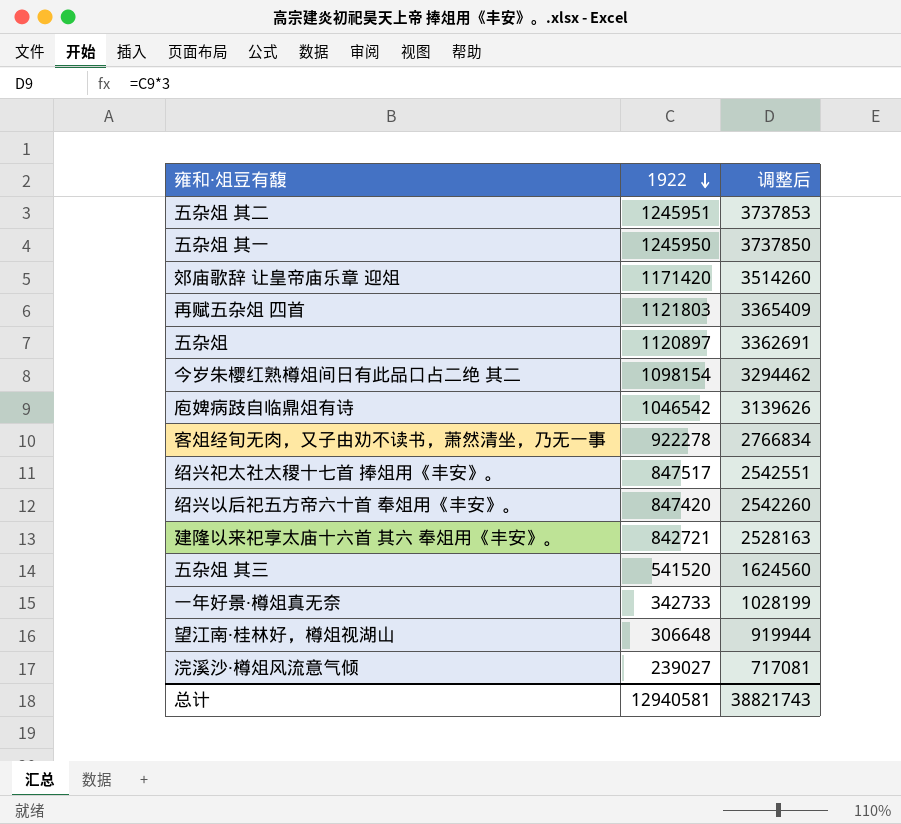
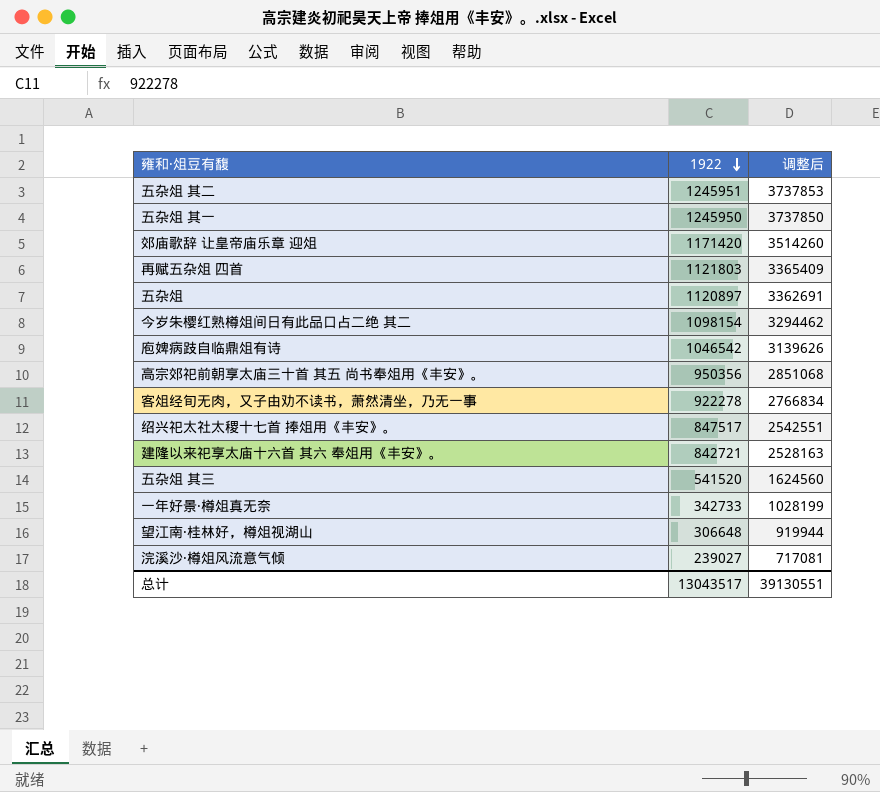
row 绍兴以后祀五方帝六十首 奉俎用《丰安》。: 847420 | 2542260 -> none
row 高宗郊祀前朝享太庙三十首 其五 尚书奉俎用《丰安》。: none -> 950356 | 2851068
总计 | 1922: 12940581 -> 13043517
总计 | 调整后: 38821743 -> 39130551

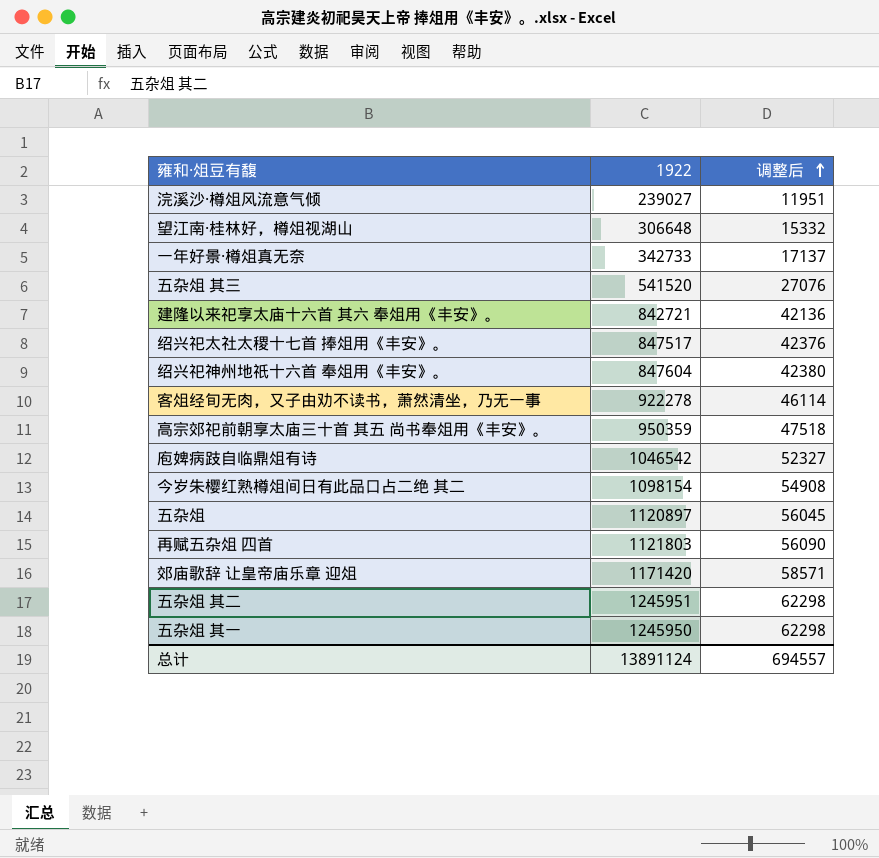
row order: 1922 descending -> 调整后 ascending
column 调整后 | formula: [1922] * 3 -> [1922] * 0.05
row 绍兴祀神州地祇十六首 奉俎用《丰安》。: none -> 847604 | 42380
高宗郊祀前朝享太庙三十首 其五 尚书奉俎用《丰安》。 | 1922: 950356 -> 950359
总计 | 1922: 13043517 -> 13891124
总计 | 调整后: 39130551 -> 694557

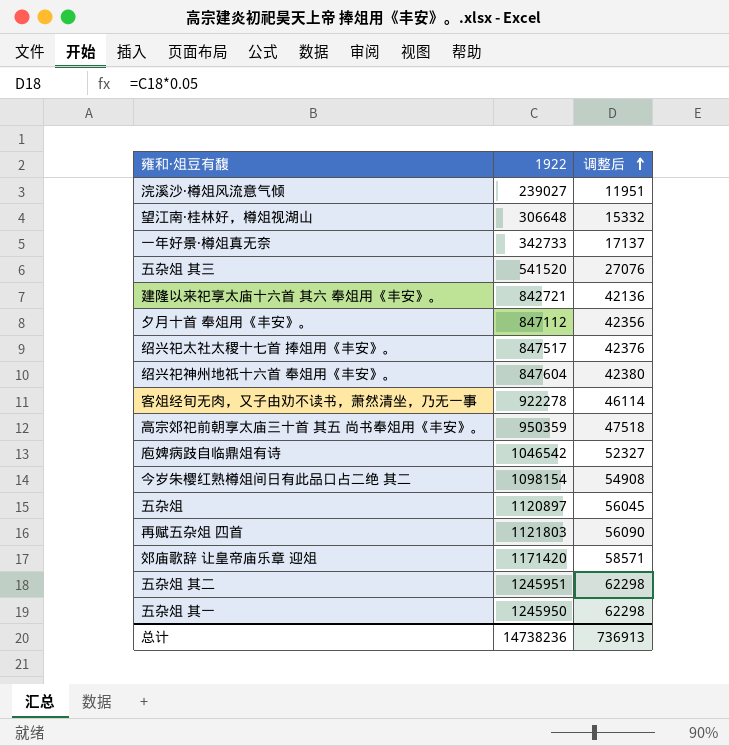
row 夕月十首 奉俎用《丰安》。: none -> 847112 | 42356
总计 | 1922: 13891124 -> 14738236
总计 | 调整后: 694557 -> 736913

